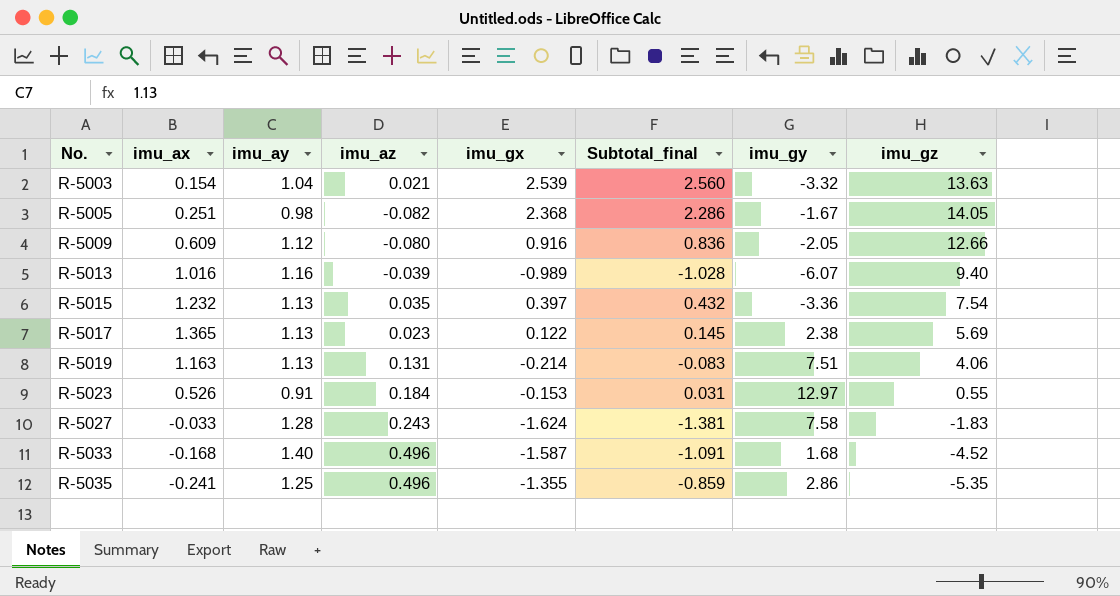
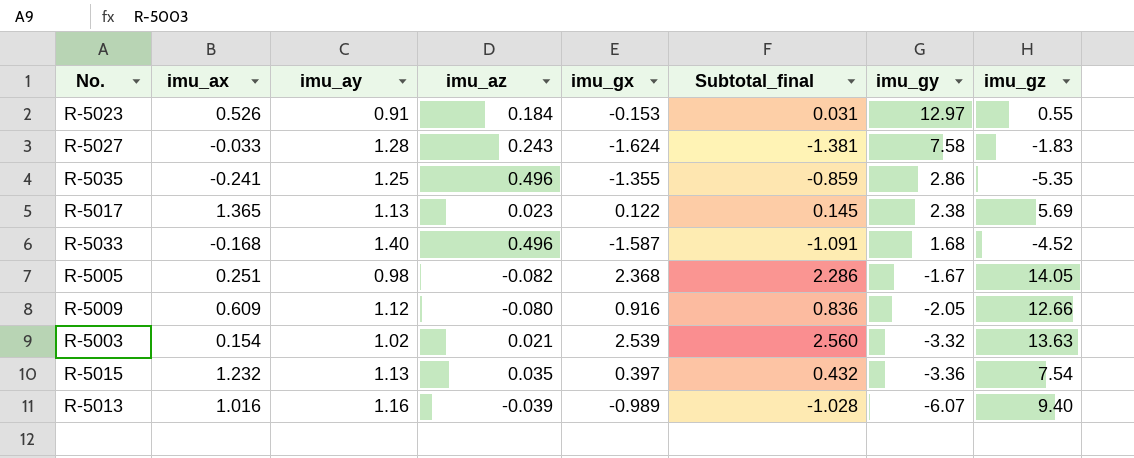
row order: No. ascending -> imu_gy descending
row R-5019: 1.163 | 1.13 | 0.131 | -0.214 | -0.083 | 7.51 | 4.06 -> none
R-5003 | imu_ay: 1.04 -> 1.02

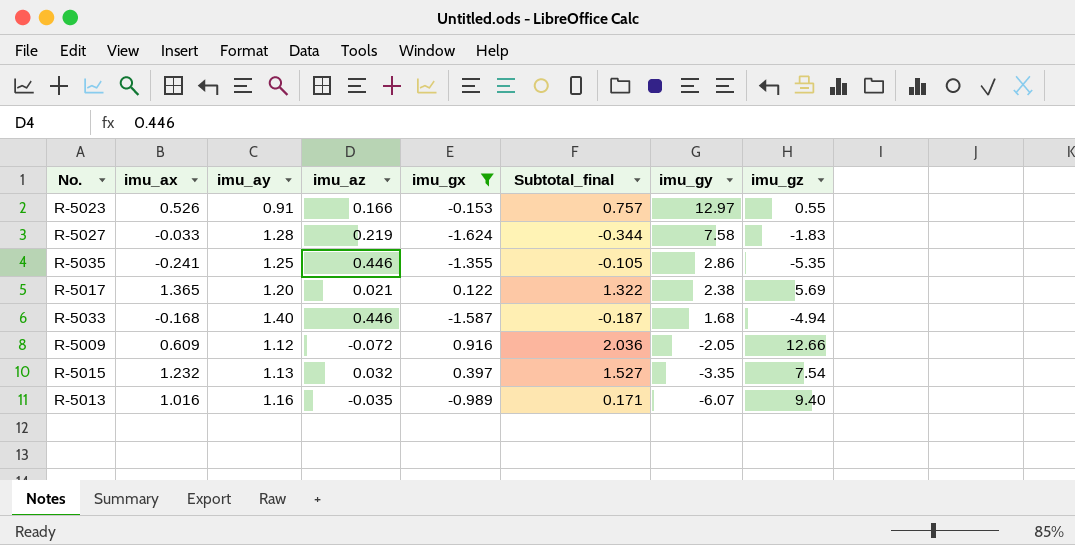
filter: none -> imu_gx <= 0.916
column Subtotal_final | formula: [imu_az] + [imu_gx] -> [imu_ay] + [imu_gx]
R-5023 | imu_az: 0.184 -> 0.166
R-5027 | imu_az: 0.243 -> 0.219
R-5035 | imu_az: 0.496 -> 0.446
R-5017 | imu_ay: 1.13 -> 1.20
R-5017 | imu_az: 0.023 -> 0.021
R-5033 | imu_az: 0.496 -> 0.446
R-5033 | imu_gz: -4.52 -> -4.94
R-5009 | imu_az: -0.080 -> -0.072
R-5015 | imu_az: 0.035 -> 0.032
R-5015 | imu_gy: -3.36 -> -3.35
R-5013 | imu_az: -0.039 -> -0.035

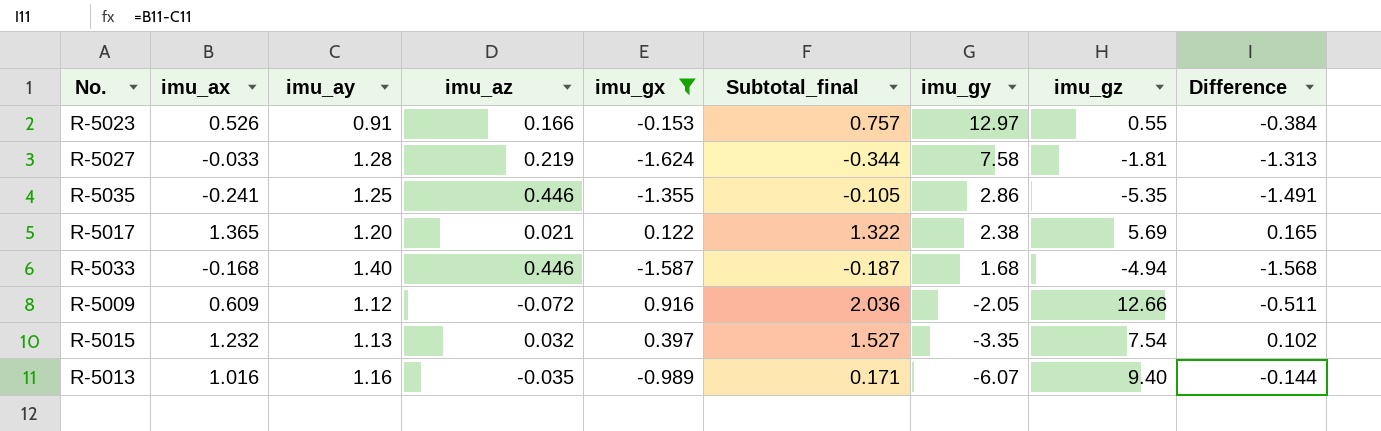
column Difference | formula: none -> [imu_ax] - [imu_ay]
R-5027 | imu_gz: -1.83 -> -1.81

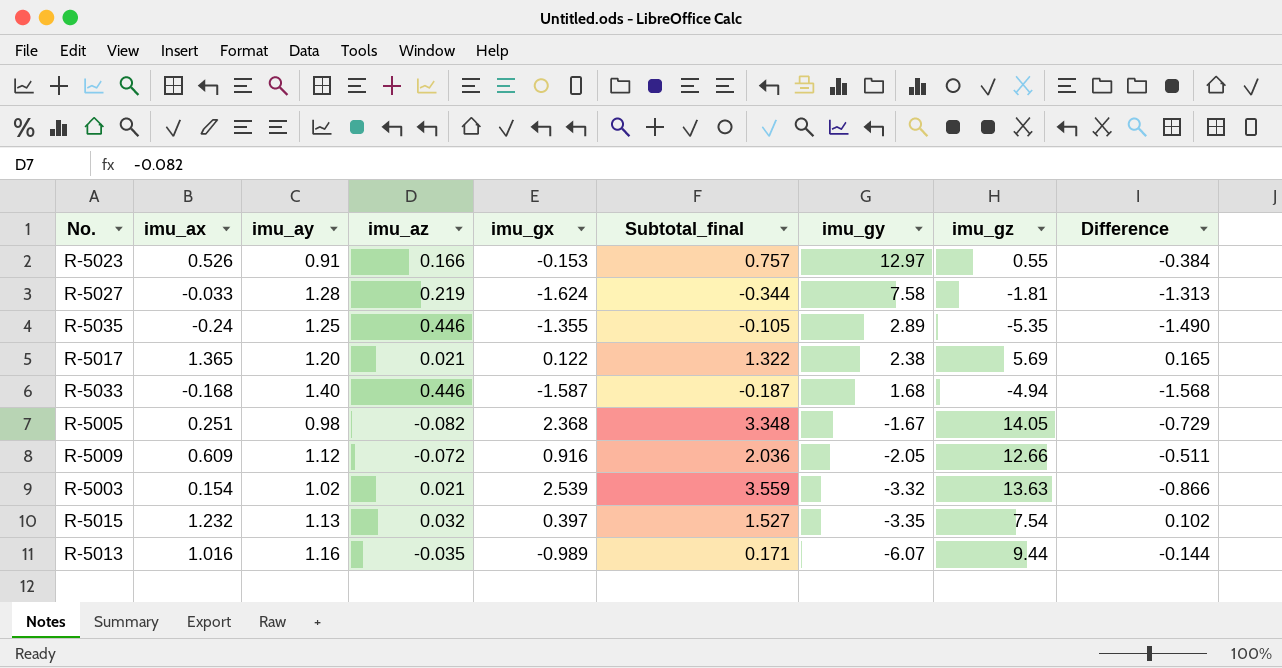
filter: imu_gx <= 0.916 -> none
R-5035 | imu_ax: -0.241 -> -0.24
R-5035 | imu_gy: 2.86 -> 2.89
R-5035 | Difference: -1.491 -> -1.490
R-5013 | imu_gz: 9.40 -> 9.44

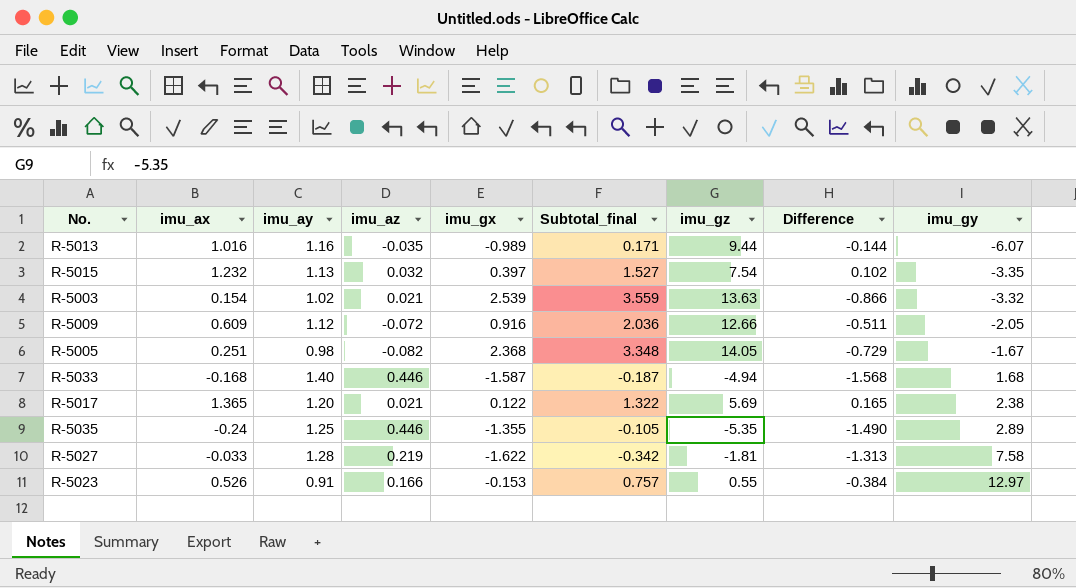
row order: imu_gy descending -> imu_gy ascending
column imu_gy | position: 7 -> 9
R-5027 | imu_gx: -1.624 -> -1.622
R-5027 | Subtotal_final: -0.344 -> -0.342

